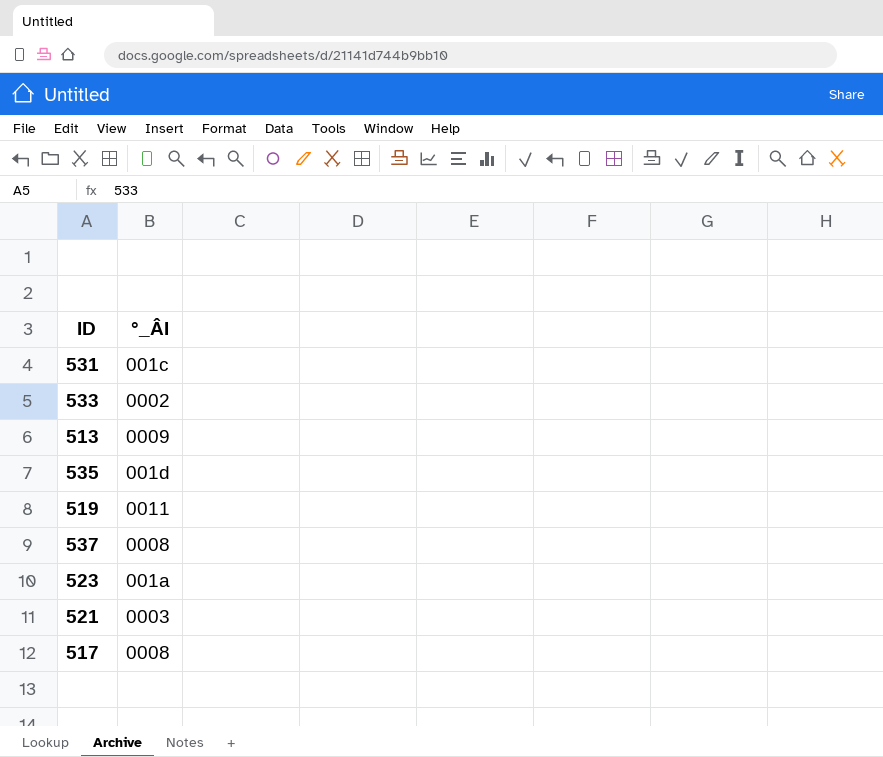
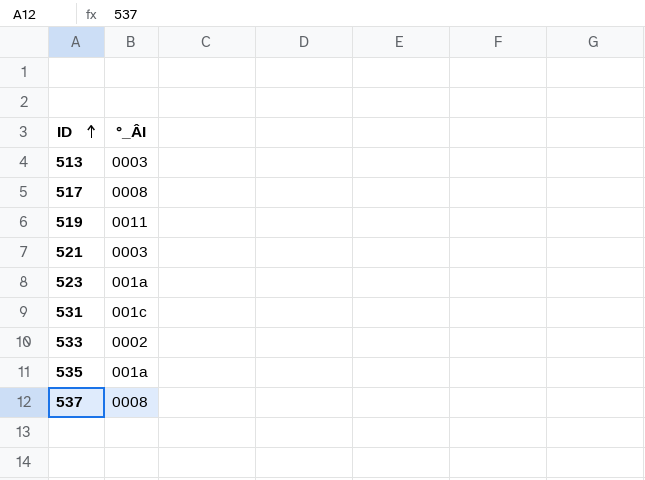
row order: none -> ID ascending
513 | °_ÂI: 0009 -> 0003
535 | °_ÂI: 001d -> 001a

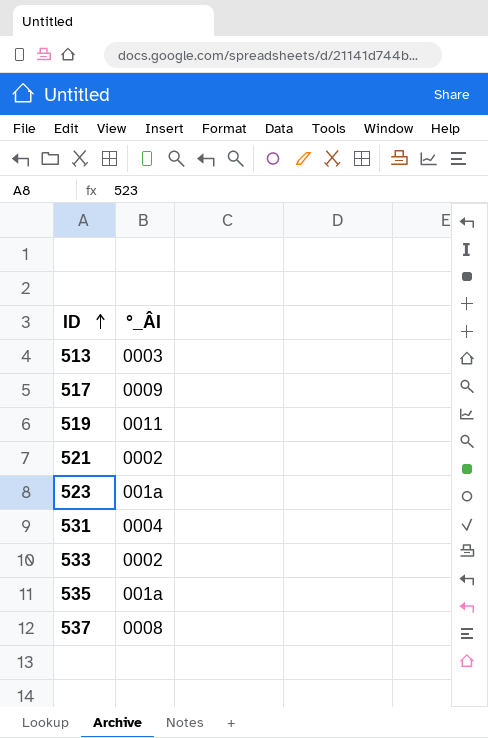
517 | °_ÂI: 0008 -> 0009
521 | °_ÂI: 0003 -> 0002
531 | °_ÂI: 001c -> 0004

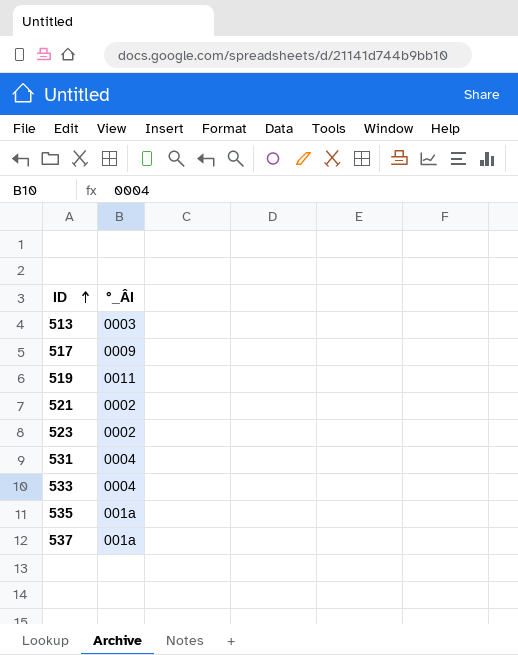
523 | °_ÂI: 001a -> 0002
533 | °_ÂI: 0002 -> 0004
537 | °_ÂI: 0008 -> 001a

